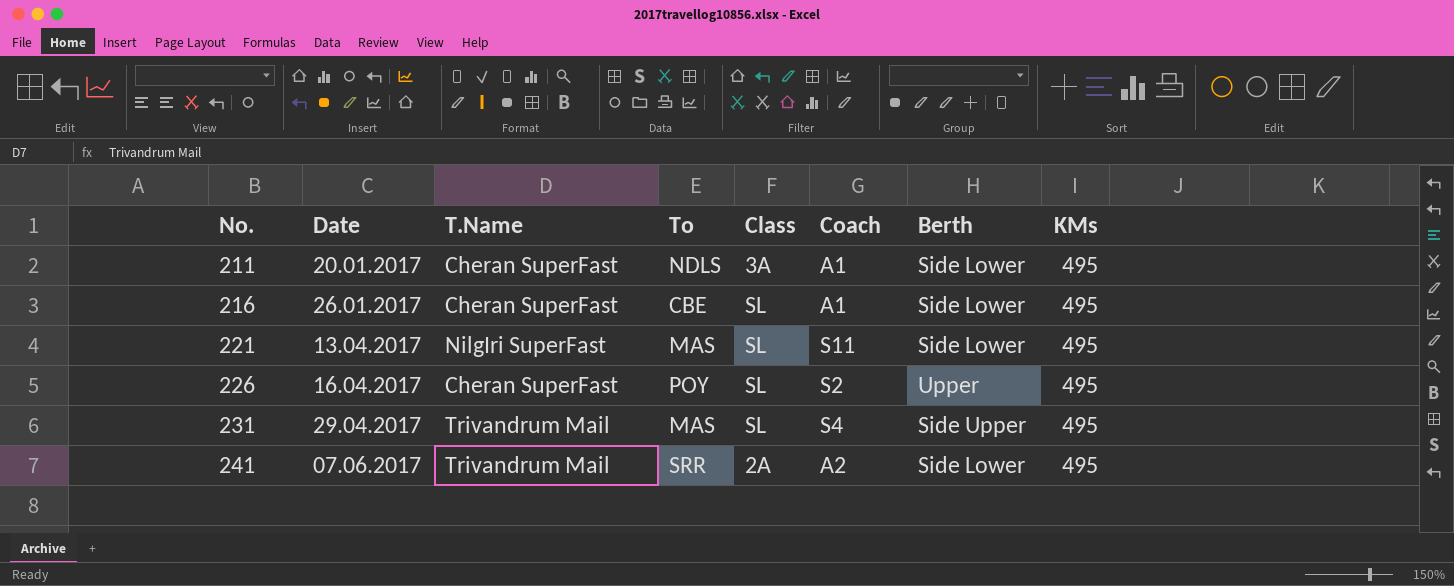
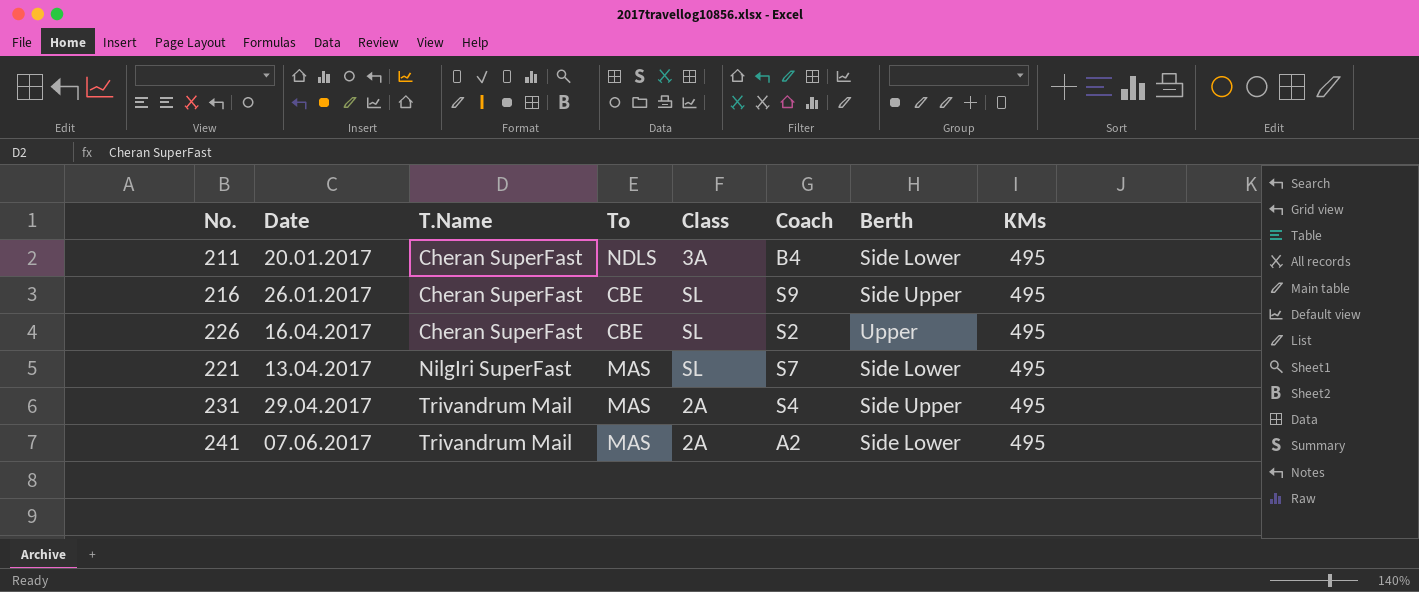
row order: No. ascending -> T.Name ascending
211 | Coach: A1 -> B4
216 | Coach: A1 -> S9
216 | Berth: Side Lower -> Side Upper
226 | To: POY -> CBE
221 | Coach: S11 -> S7
231 | Class: SL -> 2A
241 | To: SRR -> MAS

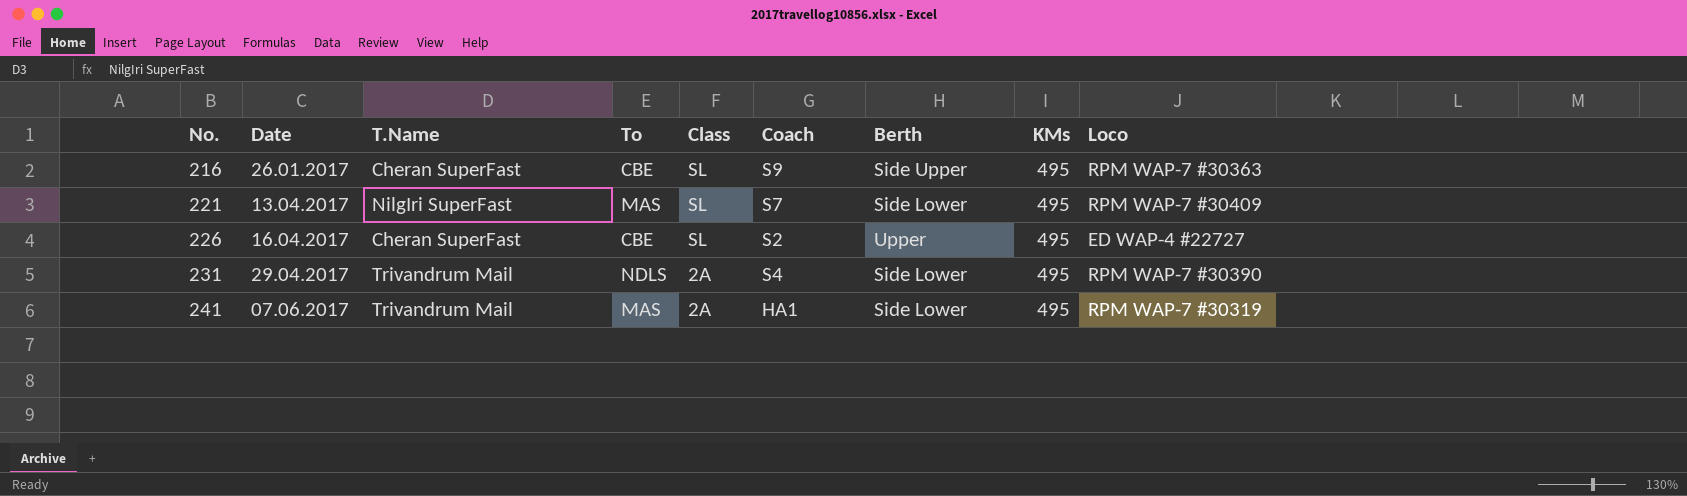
row order: T.Name ascending -> No. ascending
column Loco | position: none -> 9
row 211: 20.01.2017 | Cheran SuperFast | NDLS | 3A | B4 | Side Lower | 495 -> none
231 | To: MAS -> NDLS
231 | Berth: Side Upper -> Side Lower
241 | Coach: A2 -> HA1

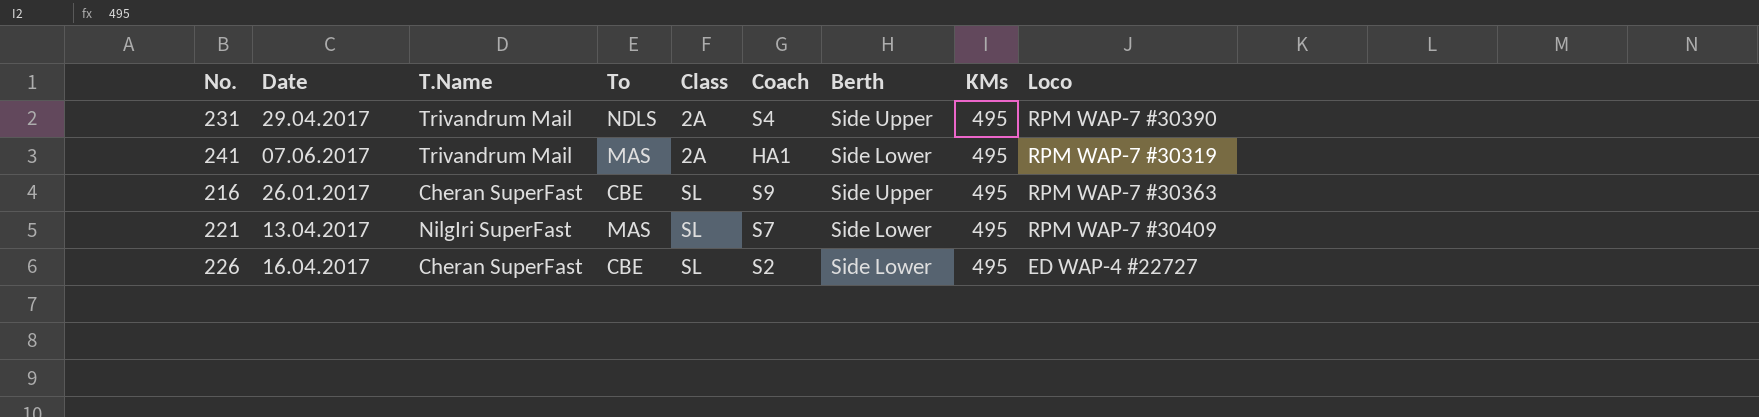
row order: No. ascending -> Class ascending
231 | Berth: Side Lower -> Side Upper
226 | Berth: Upper -> Side Lower

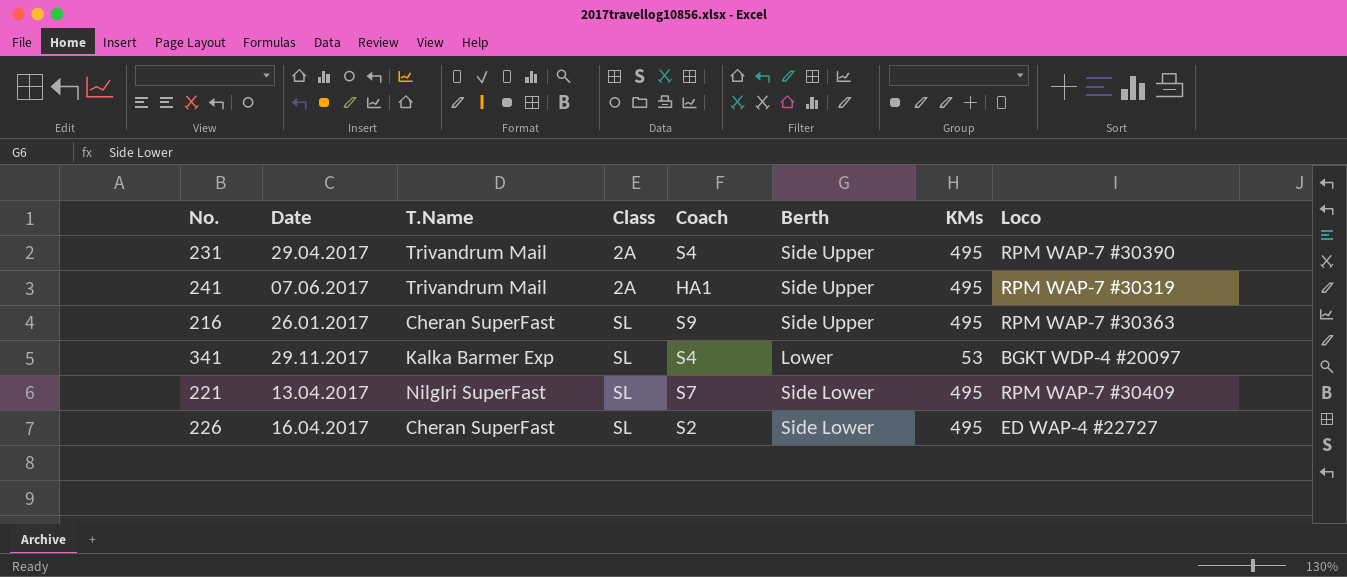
column To | position: 4 -> none
241 | Berth: Side Lower -> Side Upper
row 341: none -> 29.11.2017 | Kalka Barmer Exp | SL | S4 | Lower | 53 | BGKT WDP-4 #20097

